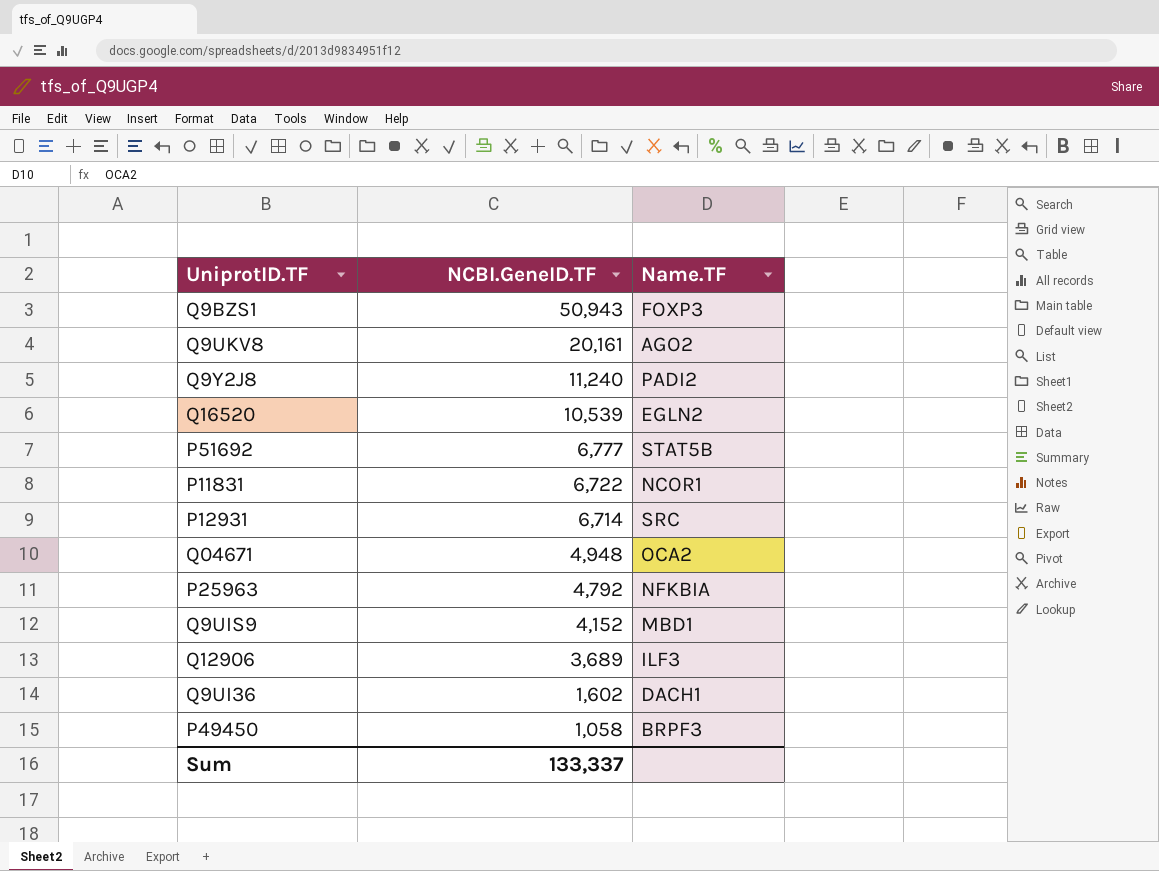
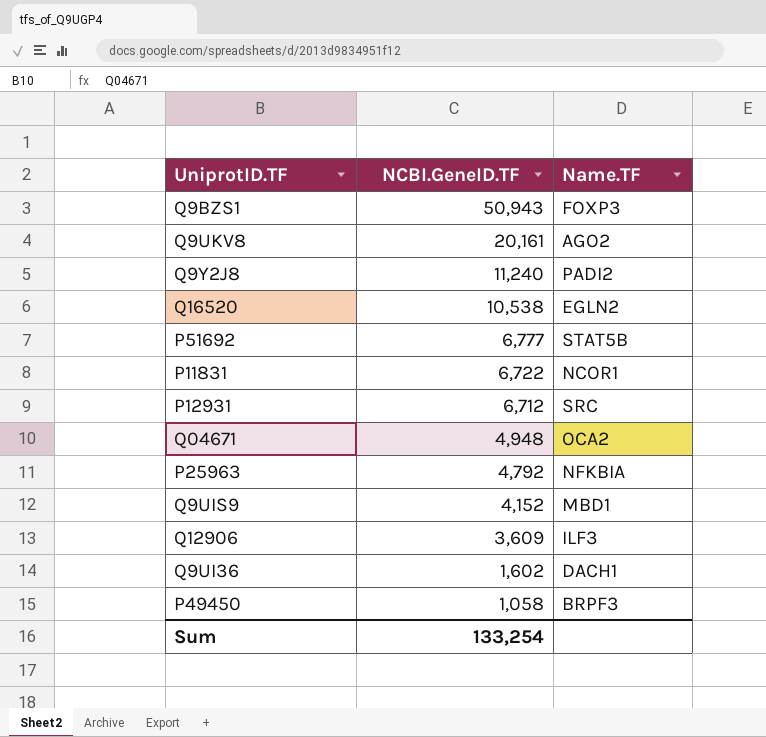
Q16520 | NCBI.GeneID.TF: 10,539 -> 10,538
P12931 | NCBI.GeneID.TF: 6,714 -> 6,712
Q12906 | NCBI.GeneID.TF: 3,689 -> 3,609
Sum | NCBI.GeneID.TF: 133,337 -> 133,254

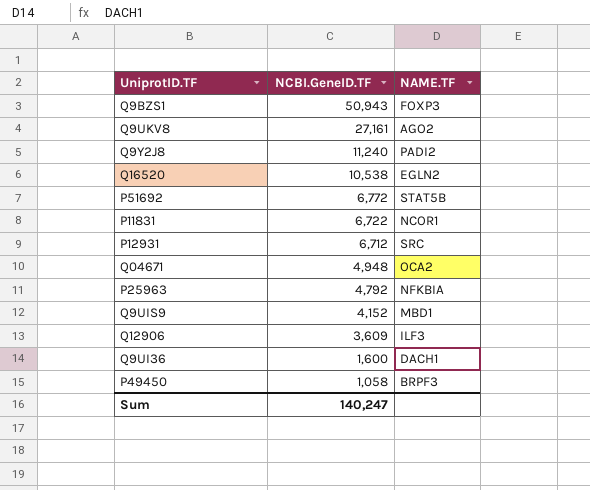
column name: Name.TF -> NAME.TF
Q9UKV8 | NCBI.GeneID.TF: 20,161 -> 27,161
P51692 | NCBI.GeneID.TF: 6,777 -> 6,772
Q9UI36 | NCBI.GeneID.TF: 1,602 -> 1,600
Sum | NCBI.GeneID.TF: 133,254 -> 140,247

